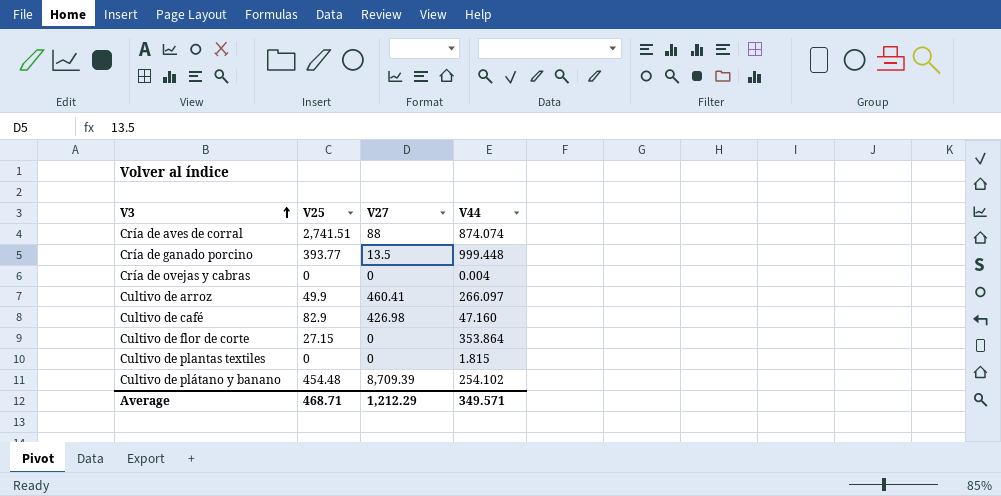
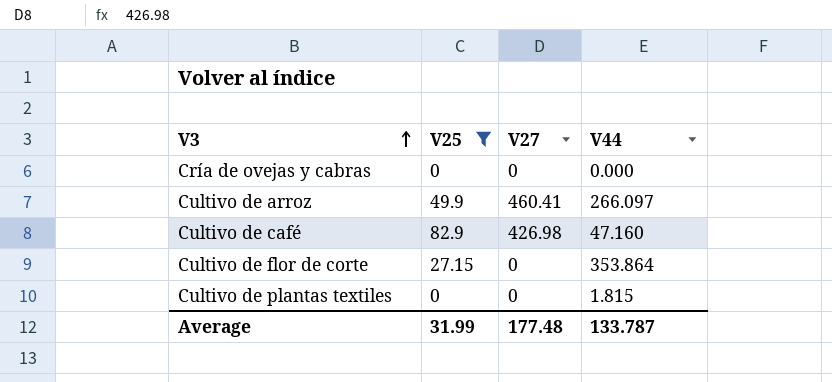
filter: none -> V25 <= 82.9
Cría de ovejas y cabras | V44: 0.004 -> 0.000
Average | V25: 468.71 -> 31.99
Average | V27: 1,212.29 -> 177.48
Average | V44: 349.571 -> 133.787

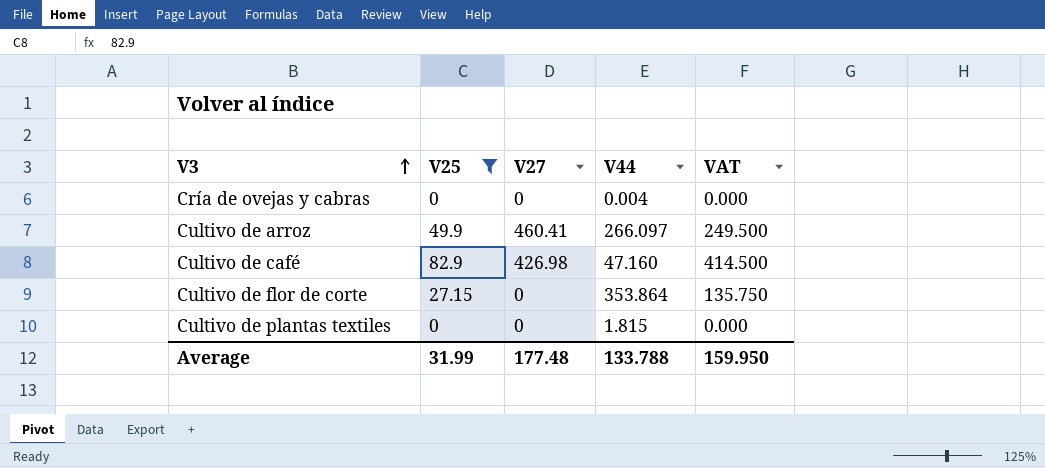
column VAT | formula: none -> [V25] * 5
Cría de ovejas y cabras | V44: 0.000 -> 0.004
Average | V44: 133.787 -> 133.788

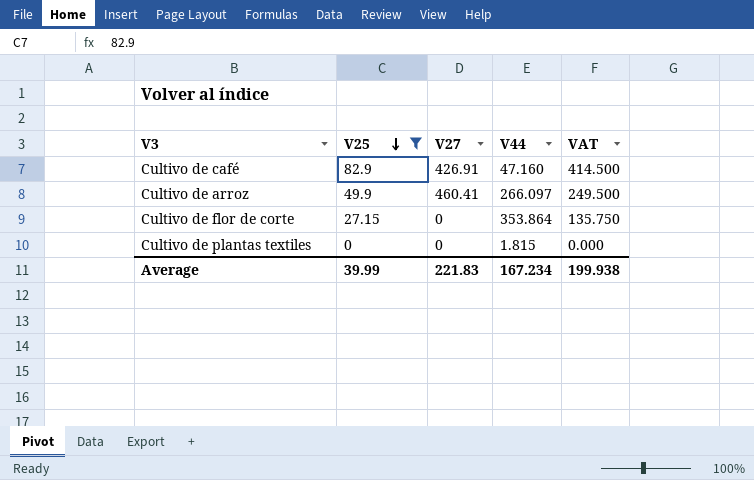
row order: V3 ascending -> V25 descending
row Cría de ovejas y cabras: 0 | 0 | 0.004 | 0.000 -> none
Cultivo de café | V27: 426.98 -> 426.91
Average | V25: 31.99 -> 39.99
Average | V27: 177.48 -> 221.83
Average | V44: 133.788 -> 167.234
Average | VAT: 159.950 -> 199.938

